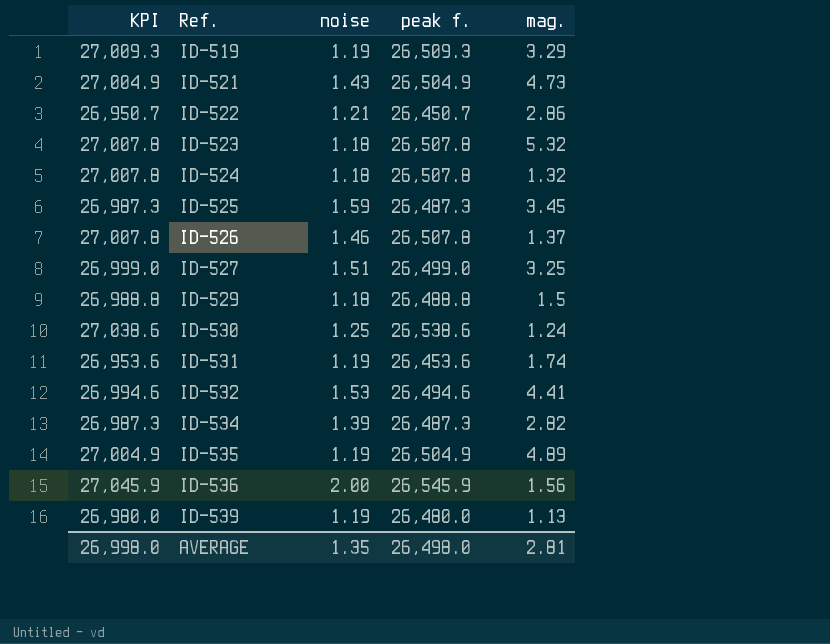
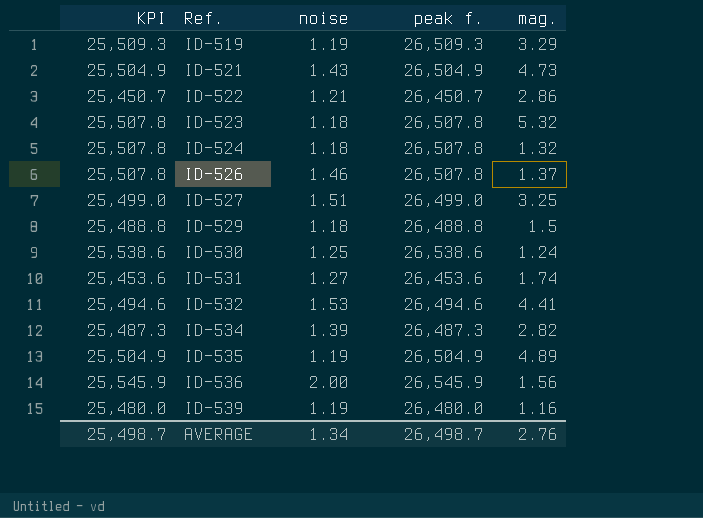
column KPI | formula: [peak f.] + 500 -> [peak f.] - 1000
row ID-525: 26,987.3 | 1.59 | 26,487.3 | 3.45 -> none
ID-531 | noise: 1.19 -> 1.27
ID-539 | mag.: 1.13 -> 1.16
AVERAGE | KPI: 26,998.0 -> 25,498.7
AVERAGE | noise: 1.35 -> 1.34
AVERAGE | peak f.: 26,498.0 -> 26,498.7
AVERAGE | mag.: 2.81 -> 2.76

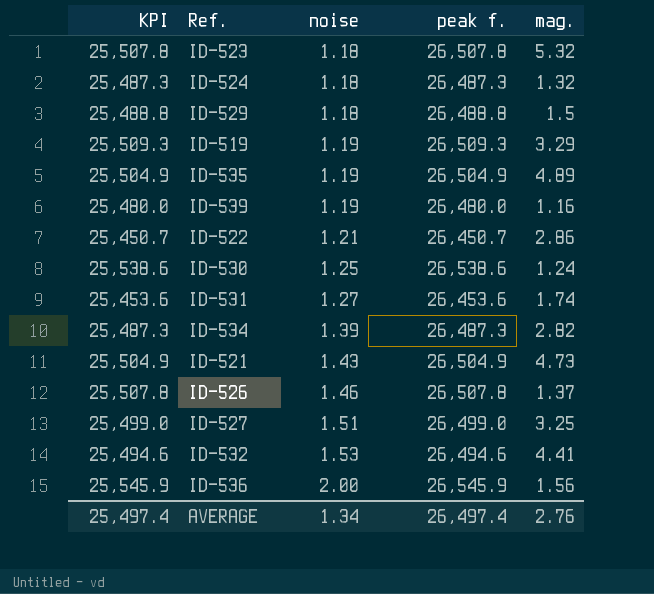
row order: Ref. ascending -> noise ascending
ID-524 | KPI: 25,507.8 -> 25,487.3
ID-524 | peak f.: 26,507.8 -> 26,487.3
AVERAGE | KPI: 25,498.7 -> 25,497.4
AVERAGE | peak f.: 26,498.7 -> 26,497.4

